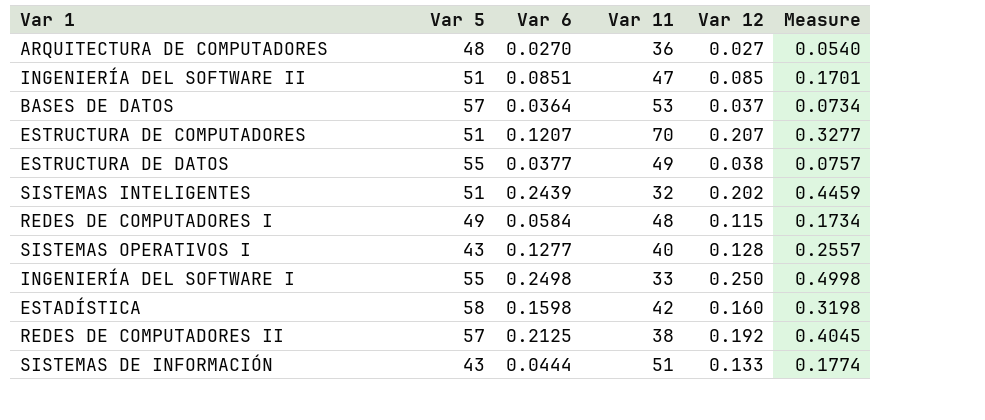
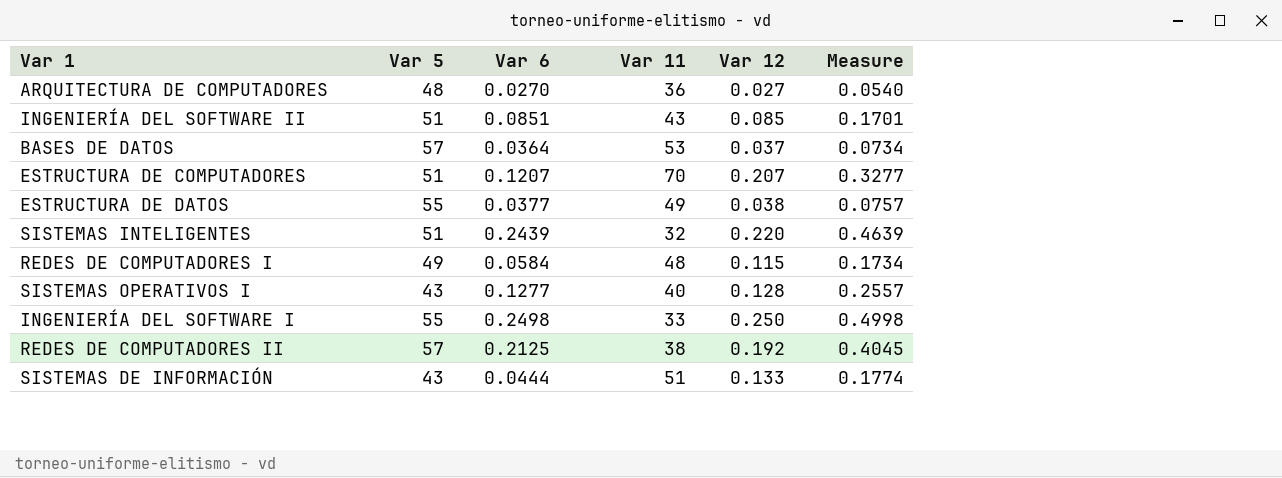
row ESTADÍSTICA: 58 | 0.1598 | 42 | 0.160 | 0.3198 -> none
INGENIERÍA DEL SOFTWARE II | Var 11: 47 -> 43
SISTEMAS INTELIGENTES | Var 12: 0.202 -> 0.220
SISTEMAS INTELIGENTES | Measure: 0.4459 -> 0.4639

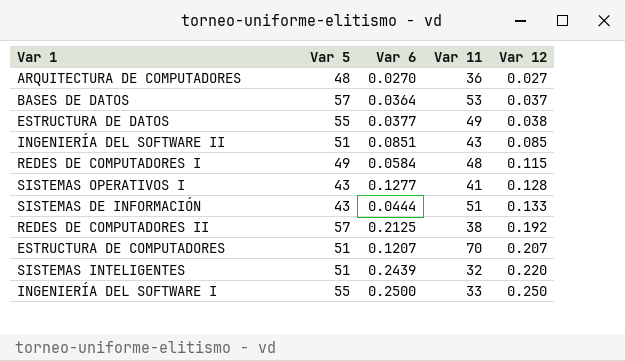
row order: none -> Var 12 ascending
column Measure | formula: [Var 6] + [Var 12] -> none
SISTEMAS OPERATIVOS I | Var 11: 40 -> 41
INGENIERÍA DEL SOFTWARE I | Var 6: 0.2498 -> 0.2500

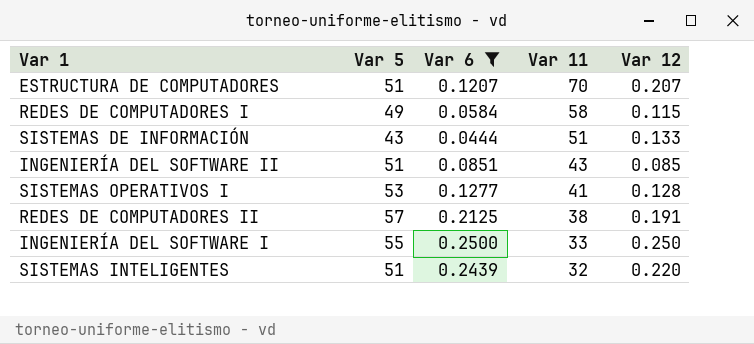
filter: none -> Var 6 >= 0.0444
row order: Var 12 ascending -> Var 11 descending
REDES DE COMPUTADORES I | Var 11: 48 -> 58
SISTEMAS OPERATIVOS I | Var 5: 43 -> 53
REDES DE COMPUTADORES II | Var 12: 0.192 -> 0.191

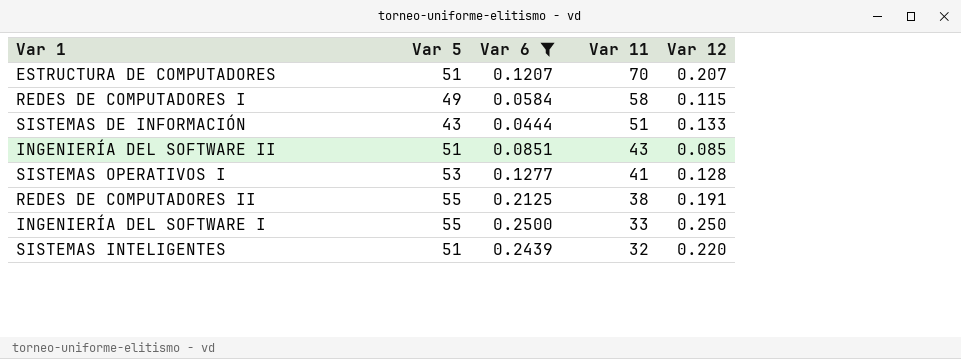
REDES DE COMPUTADORES II | Var 5: 57 -> 55

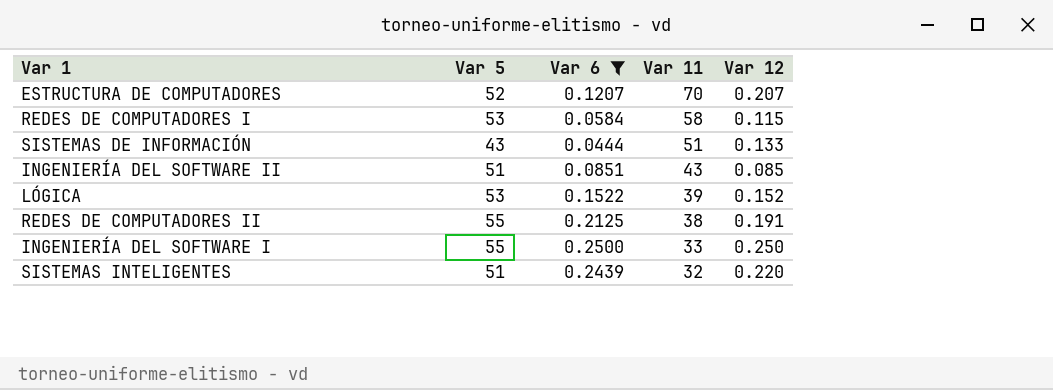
row SISTEMAS OPERATIVOS I: 53 | 0.1277 | 41 | 0.128 -> none
ESTRUCTURA DE COMPUTADORES | Var 5: 51 -> 52
REDES DE COMPUTADORES I | Var 5: 49 -> 53
row LÓGICA: none -> 53 | 0.1522 | 39 | 0.152

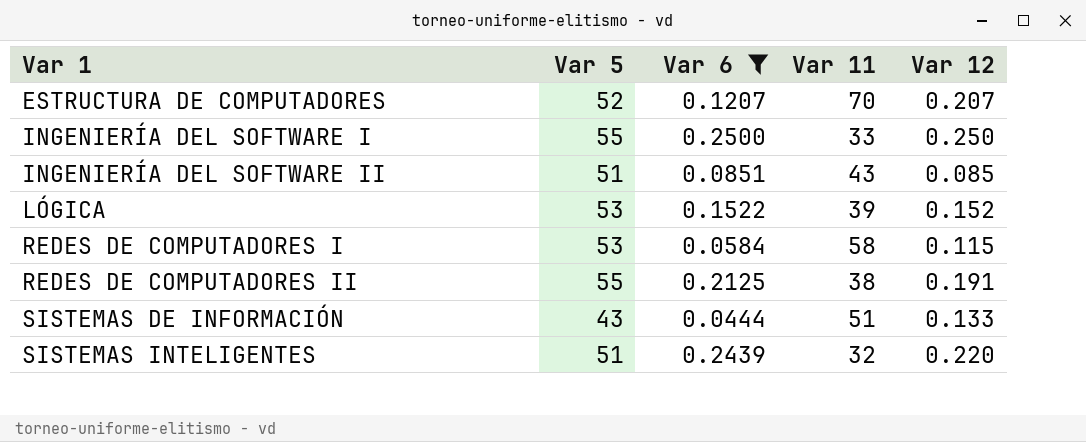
row order: Var 11 descending -> Var 1 ascending

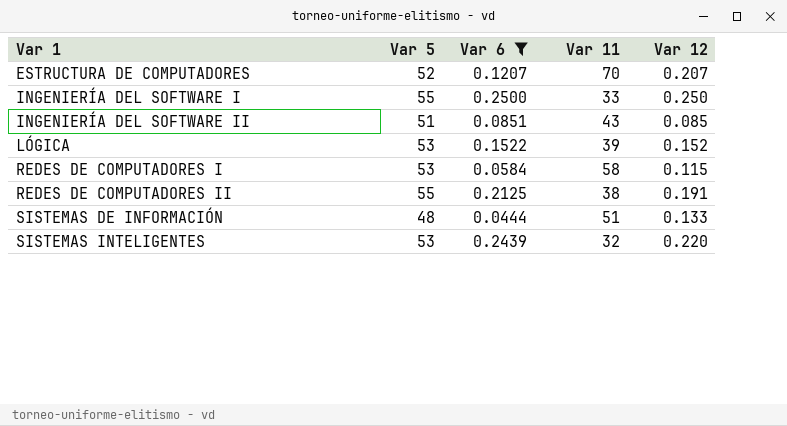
SISTEMAS DE INFORMACIÓN | Var 5: 43 -> 48
SISTEMAS INTELIGENTES | Var 5: 51 -> 53

